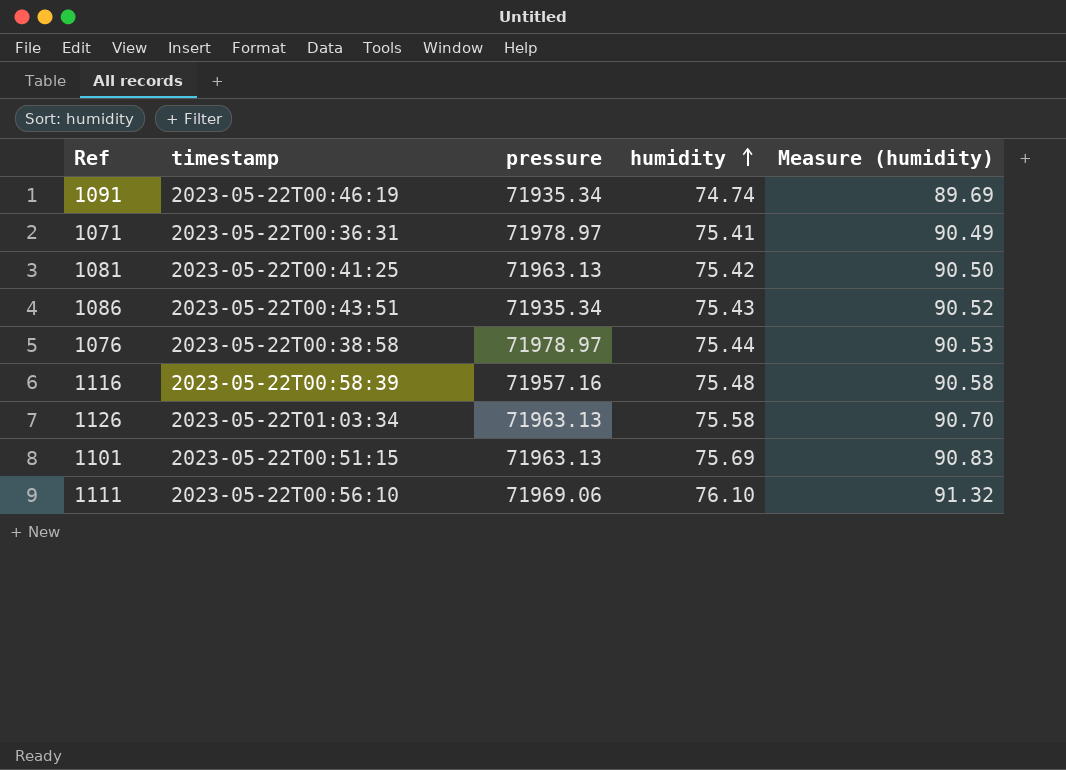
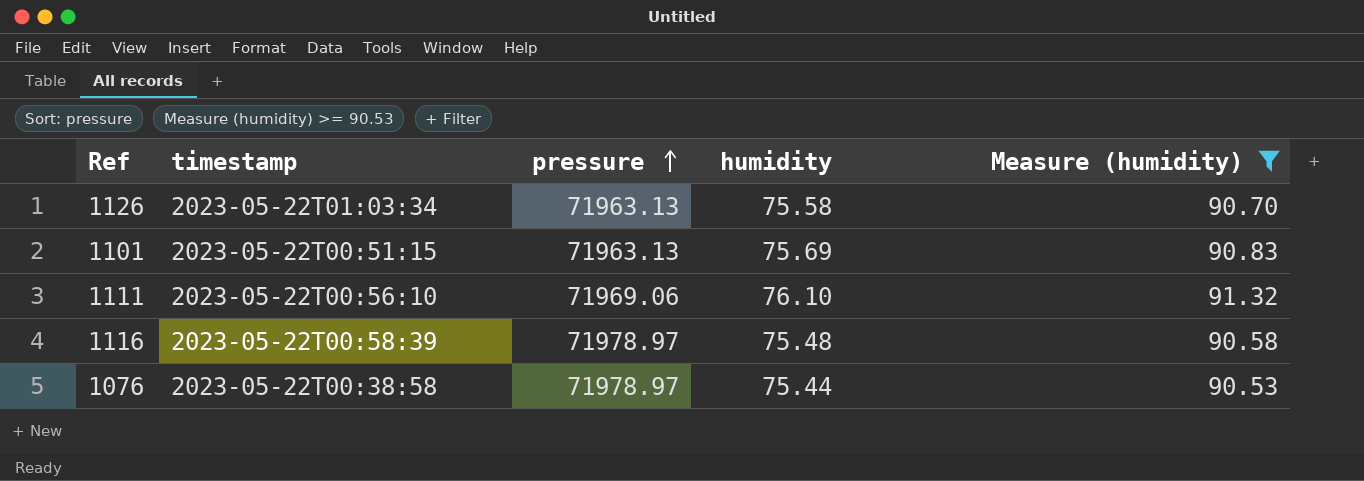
filter: none -> Measure (humidity) >= 90.53
row order: humidity ascending -> pressure ascending
1116 | pressure: 71957.16 -> 71978.97

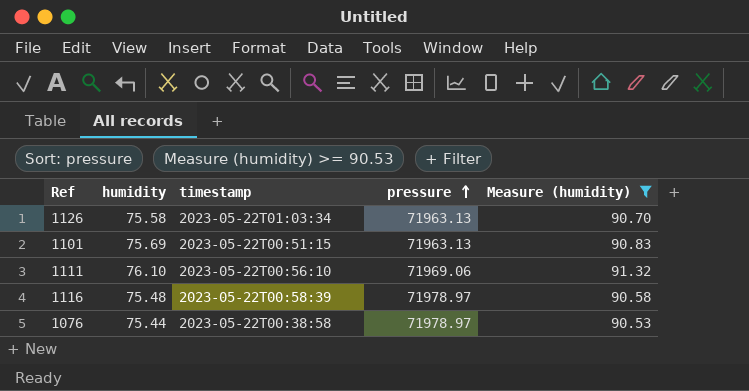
column humidity | position: 4 -> 2

